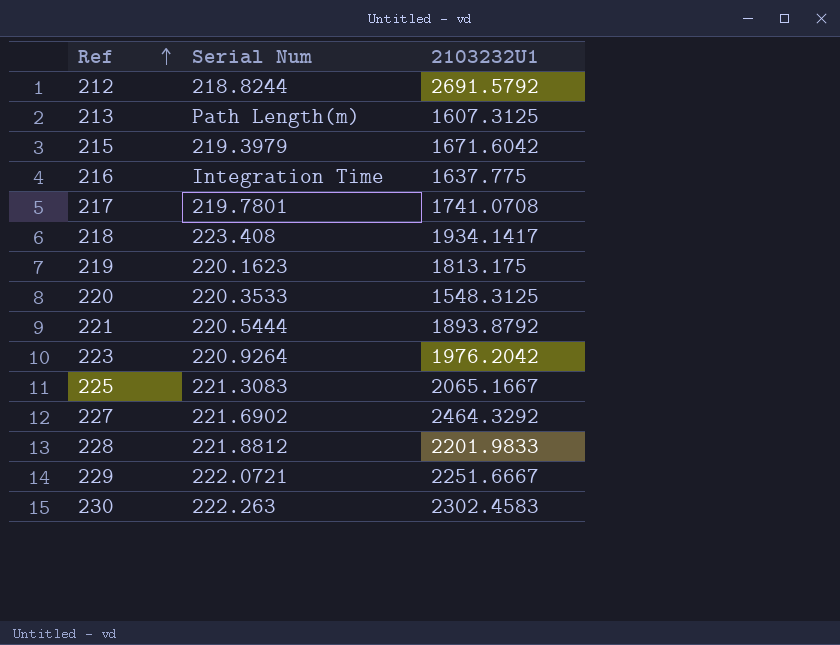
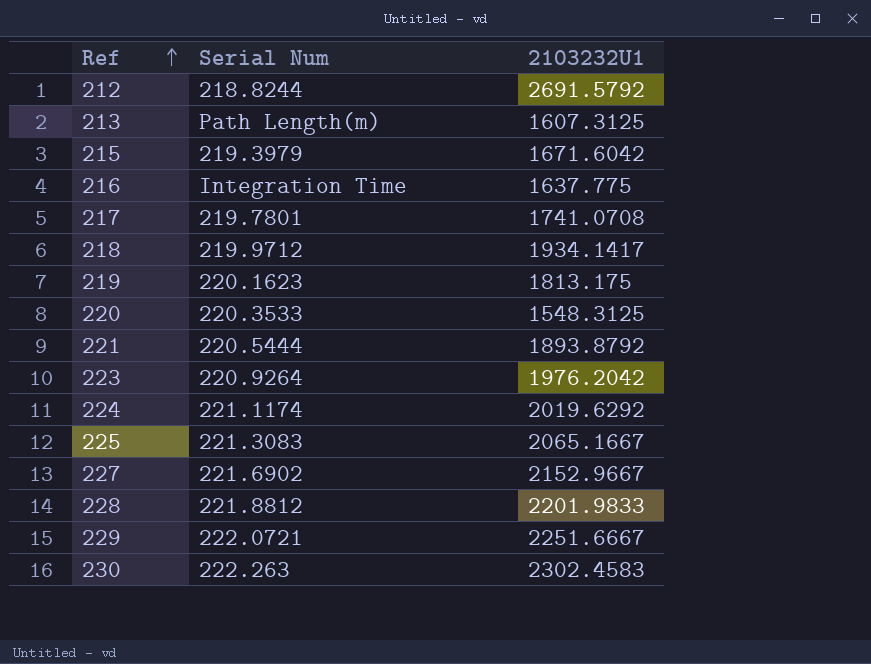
218 | Serial Num: 223.408 -> 219.9712
row 224: none -> 221.1174 | 2019.6292
227 | 2103232U1: 2464.3292 -> 2152.9667

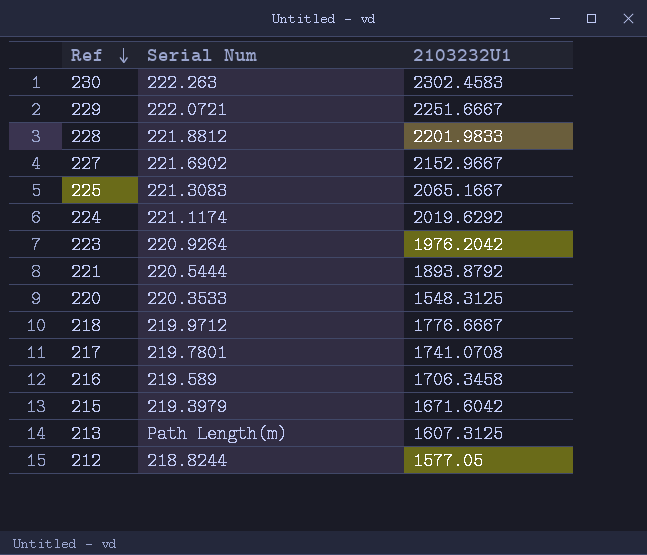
row order: Ref ascending -> Ref descending
row 219: 220.1623 | 1813.175 -> none
218 | 2103232U1: 1934.1417 -> 1776.6667
216 | Serial Num: Integration Time -> 219.589
216 | 2103232U1: 1637.775 -> 1706.3458
212 | 2103232U1: 2691.5792 -> 1577.05

